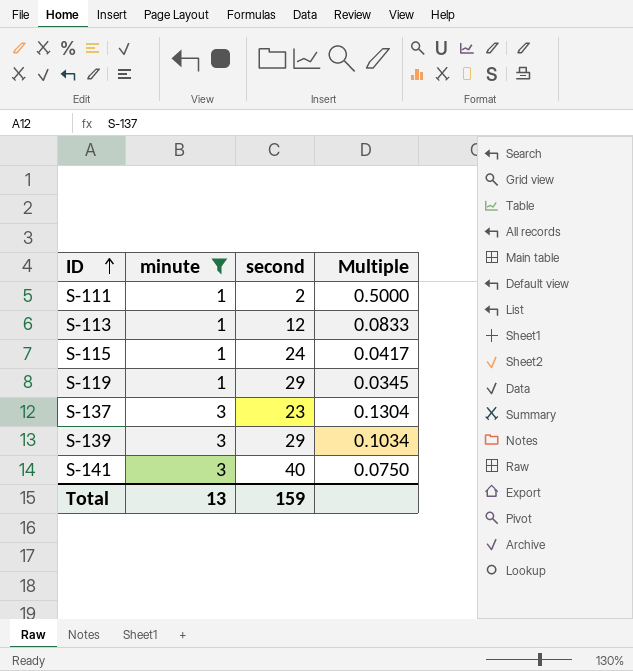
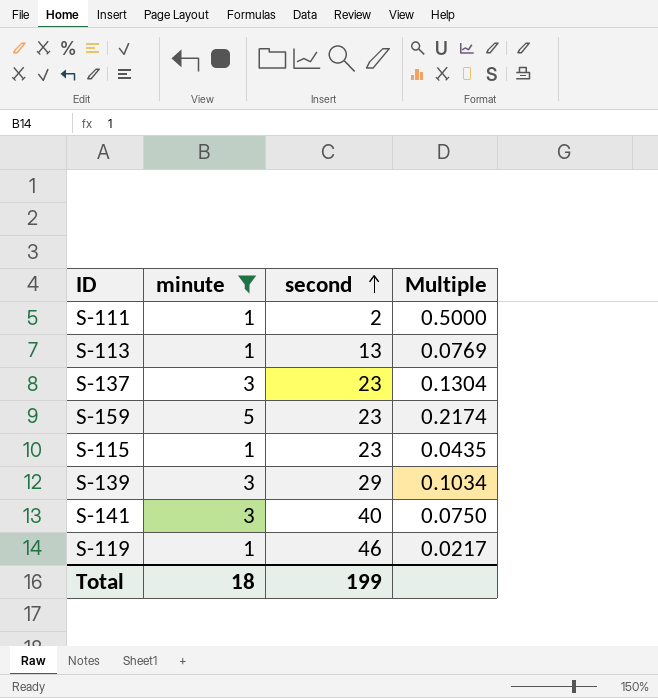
row order: ID ascending -> second ascending
S-113 | second: 12 -> 13
S-113 | Multiple: 0.0833 -> 0.0769
row S-159: none -> 5 | 23 | 0.2174
S-115 | second: 24 -> 23
S-115 | Multiple: 0.0417 -> 0.0435
S-119 | second: 29 -> 46
S-119 | Multiple: 0.0345 -> 0.0217
Total | minute: 13 -> 18
Total | second: 159 -> 199

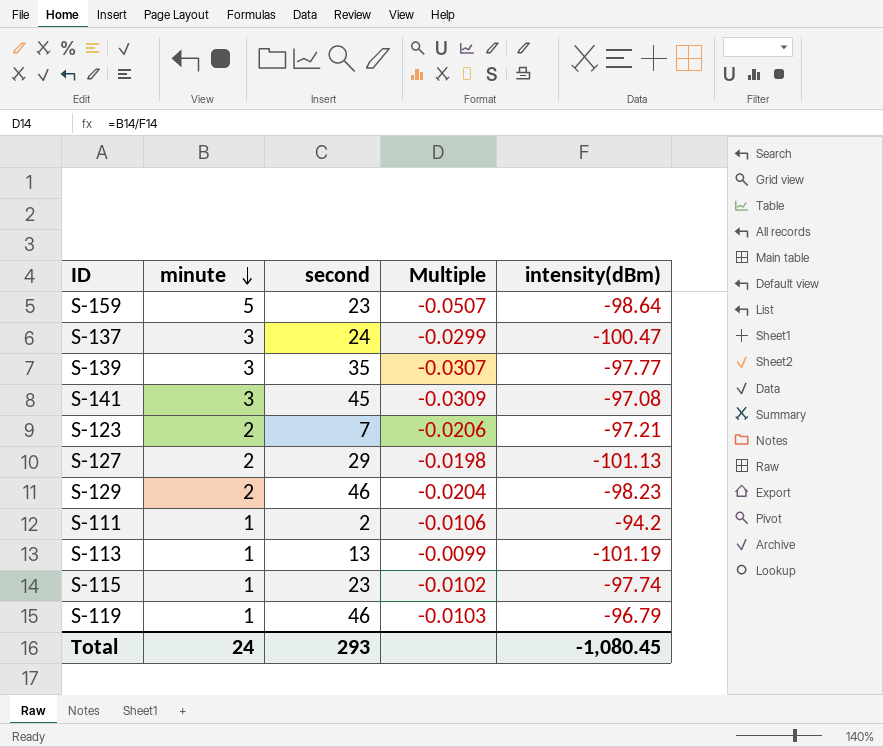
filter: minute != 2 -> none
row order: second ascending -> minute descending
column Multiple | formula: [minute] / [second] -> [minute] / [intensity(dBm)]
column intensity(dBm) | position: none -> 5
S-137 | second: 23 -> 24
S-139 | second: 29 -> 35
S-141 | second: 40 -> 45
Total | minute: 18 -> 24
Total | second: 199 -> 293

